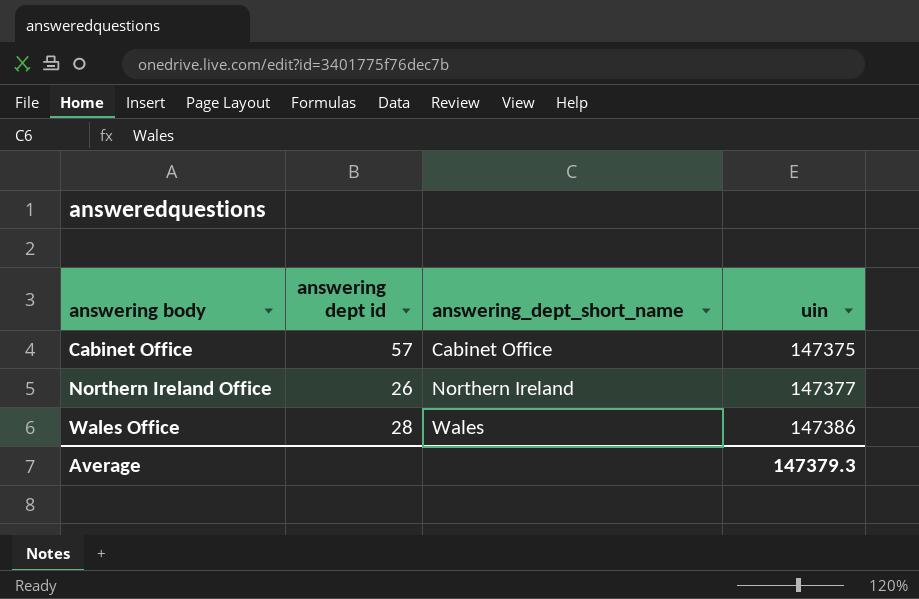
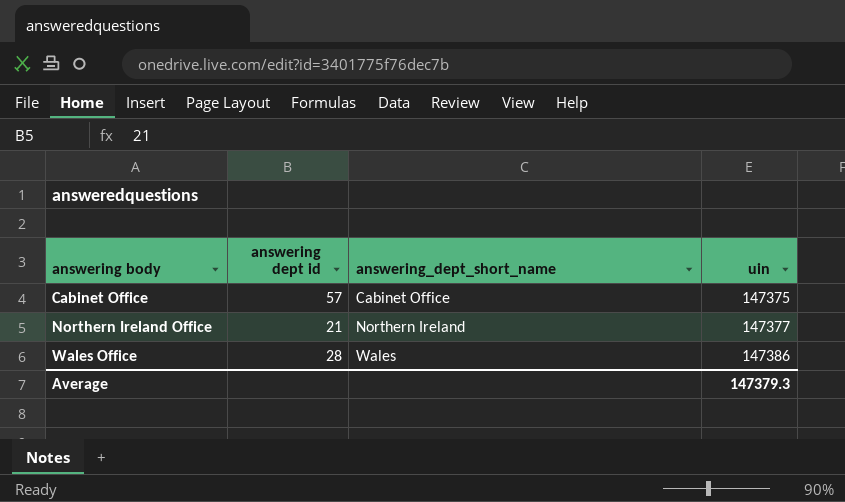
Northern Ireland Office | answering dept id: 26 -> 21

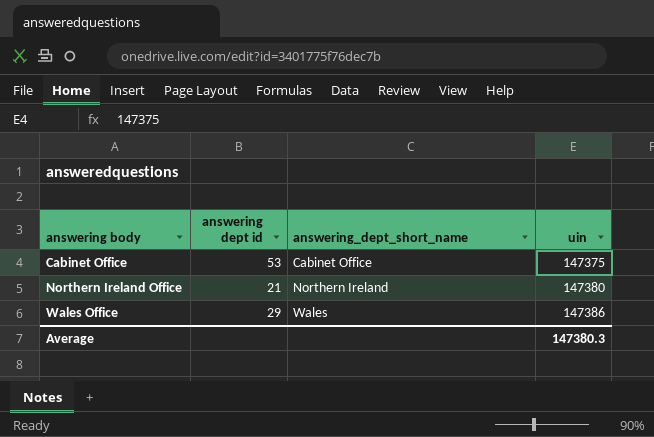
Cabinet Office | answering dept id: 57 -> 53
Northern Ireland Office | uin: 147377 -> 147380
Wales Office | answering dept id: 28 -> 29
Average | uin: 147379.3 -> 147380.3

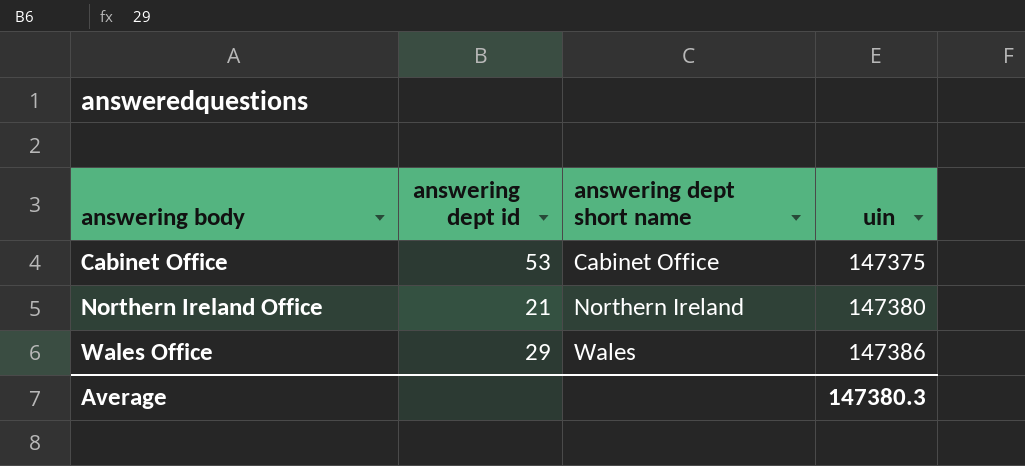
column name: answering_dept_short_name -> answering dept short name

